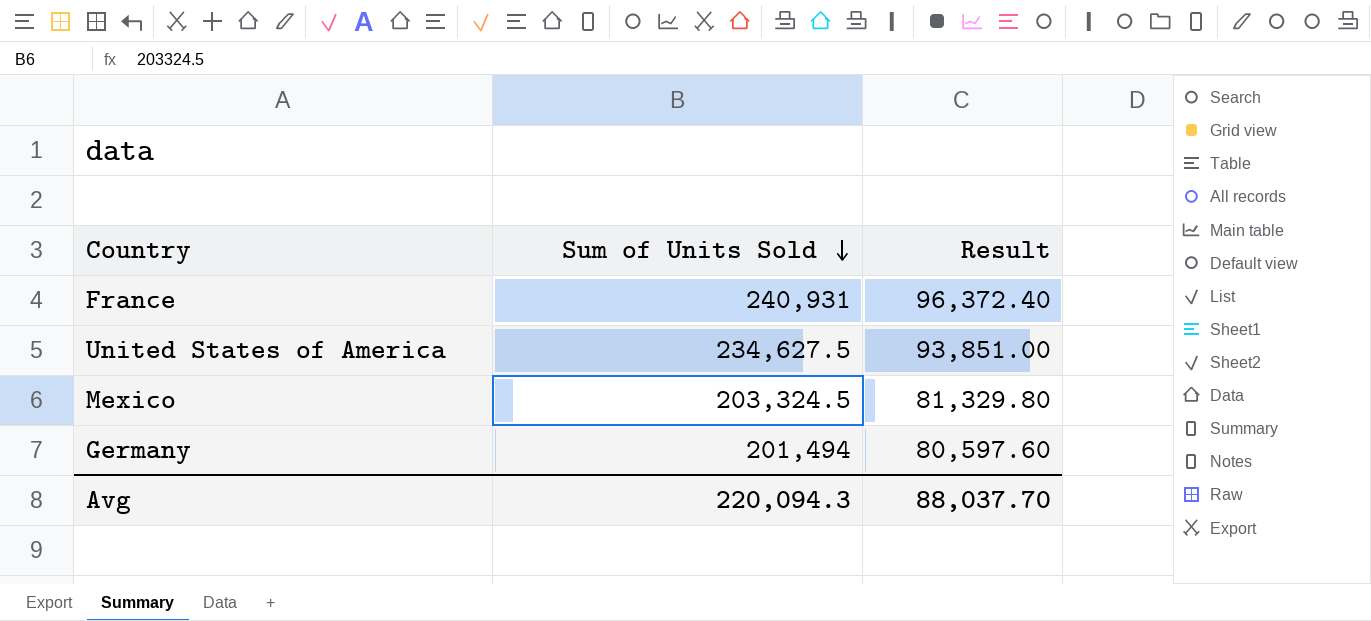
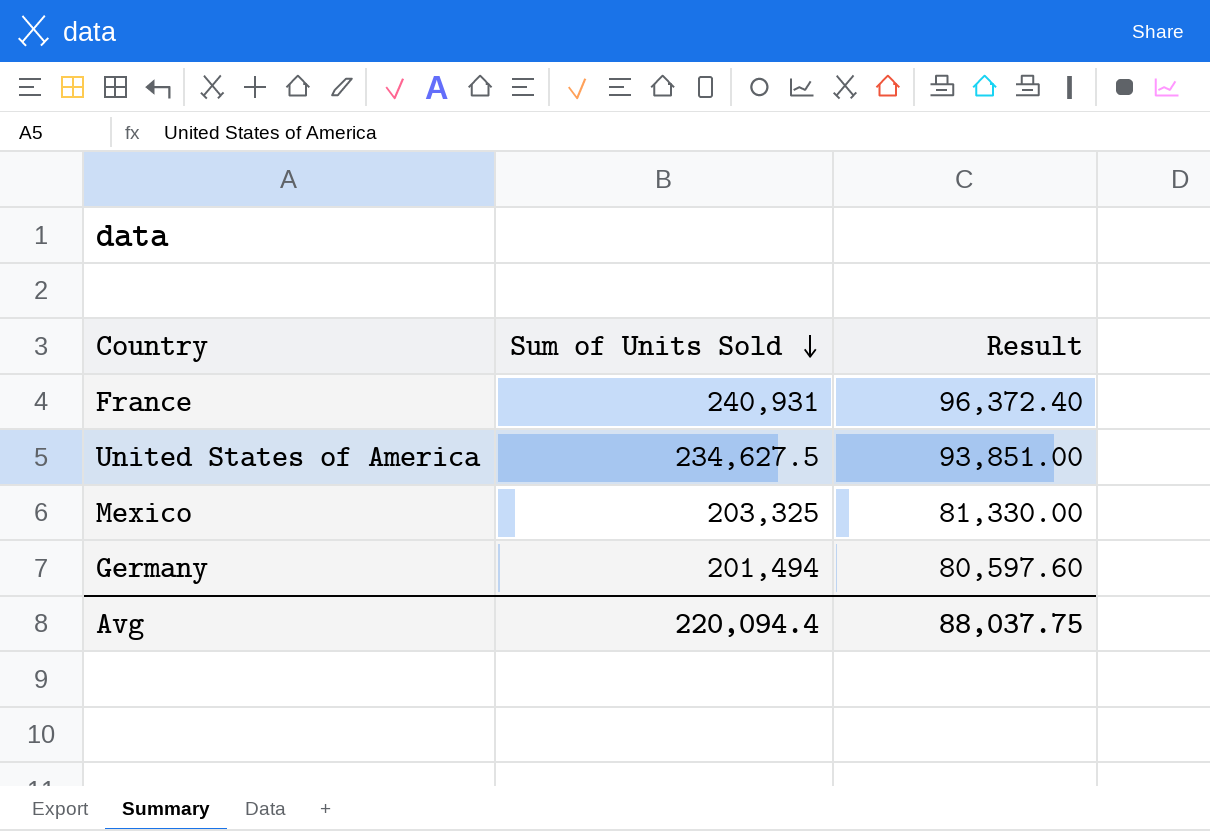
Mexico | Sum of Units Sold: 203,324.5 -> 203,325
Mexico | Result: 81,329.80 -> 81,330.00
Avg | Sum of Units Sold: 220,094.3 -> 220,094.4
Avg | Result: 88,037.70 -> 88,037.75

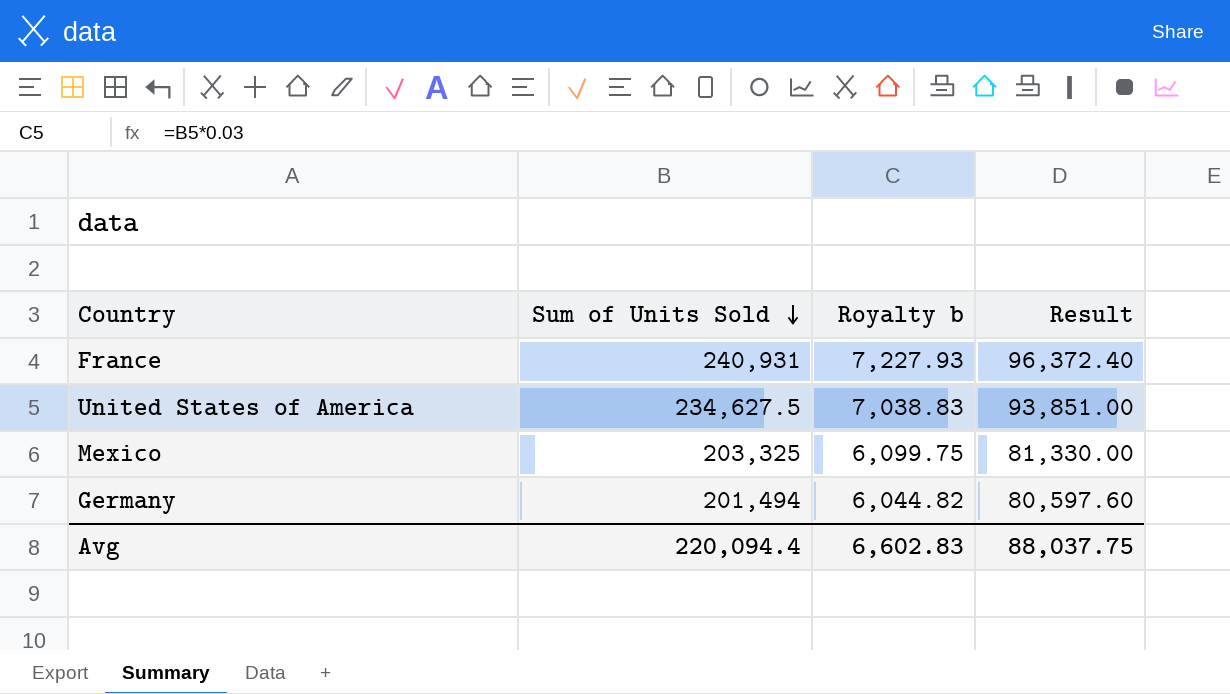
column Royalty b | formula: none -> [Sum of Units Sold] * 0.03

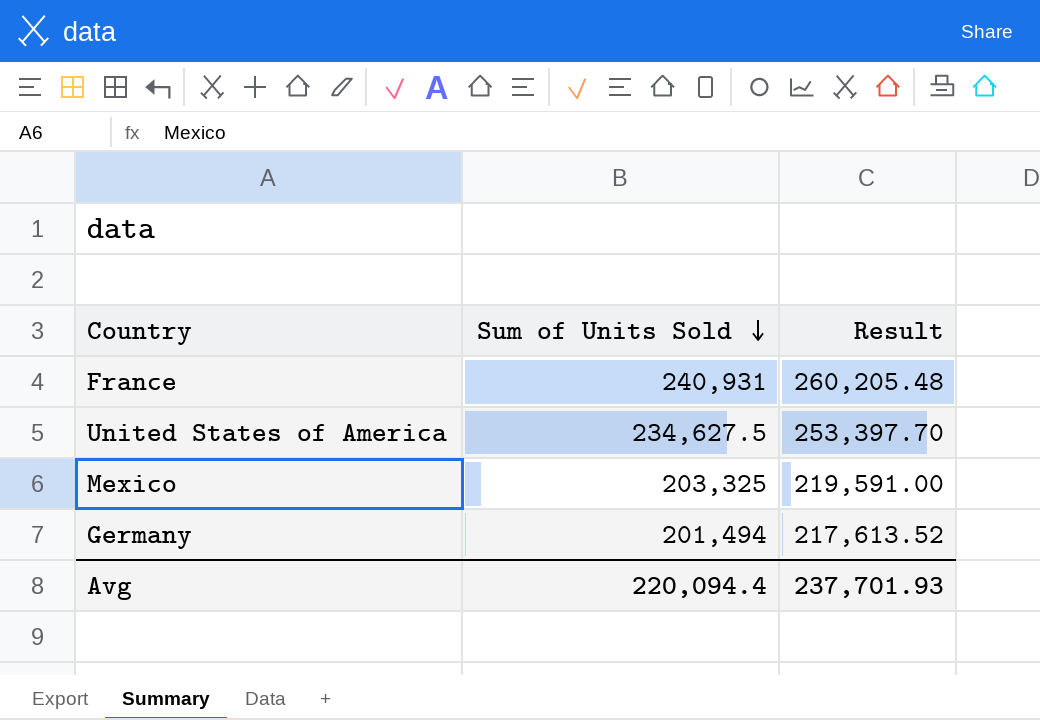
column Royalty b | formula: [Sum of Units Sold] * 0.03 -> none
column Result | formula: [Sum of Units Sold] * 0.4 -> [Sum of Units Sold] * 1.08
Avg | Result: 88,037.75 -> 237,701.93

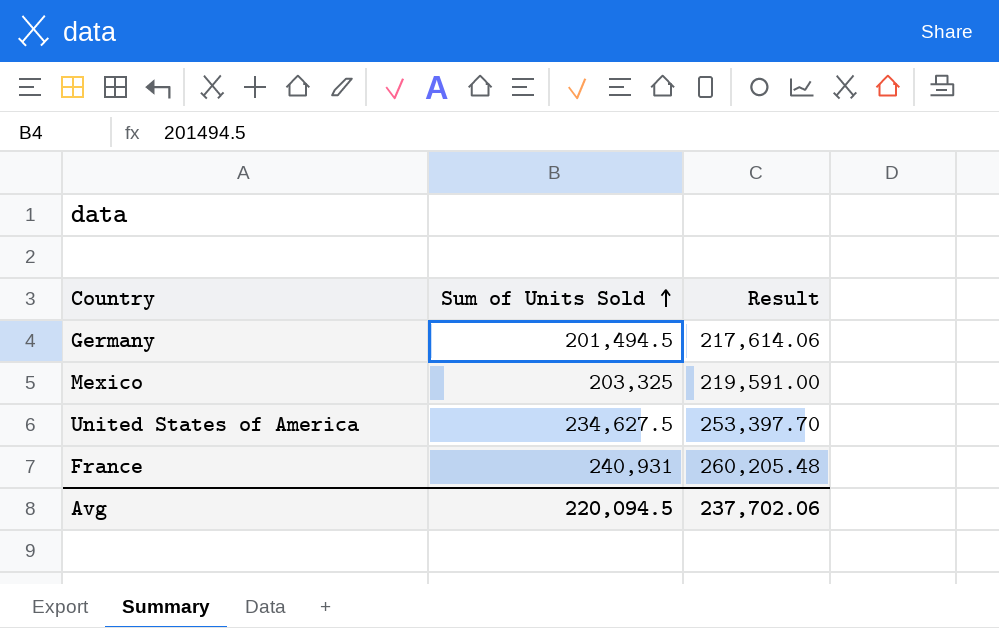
row order: Sum of Units Sold descending -> Sum of Units Sold ascending
Germany | Sum of Units Sold: 201,494 -> 201,494.5
Germany | Result: 217,613.52 -> 217,614.06
Avg | Sum of Units Sold: 220,094.4 -> 220,094.5
Avg | Result: 237,701.93 -> 237,702.06

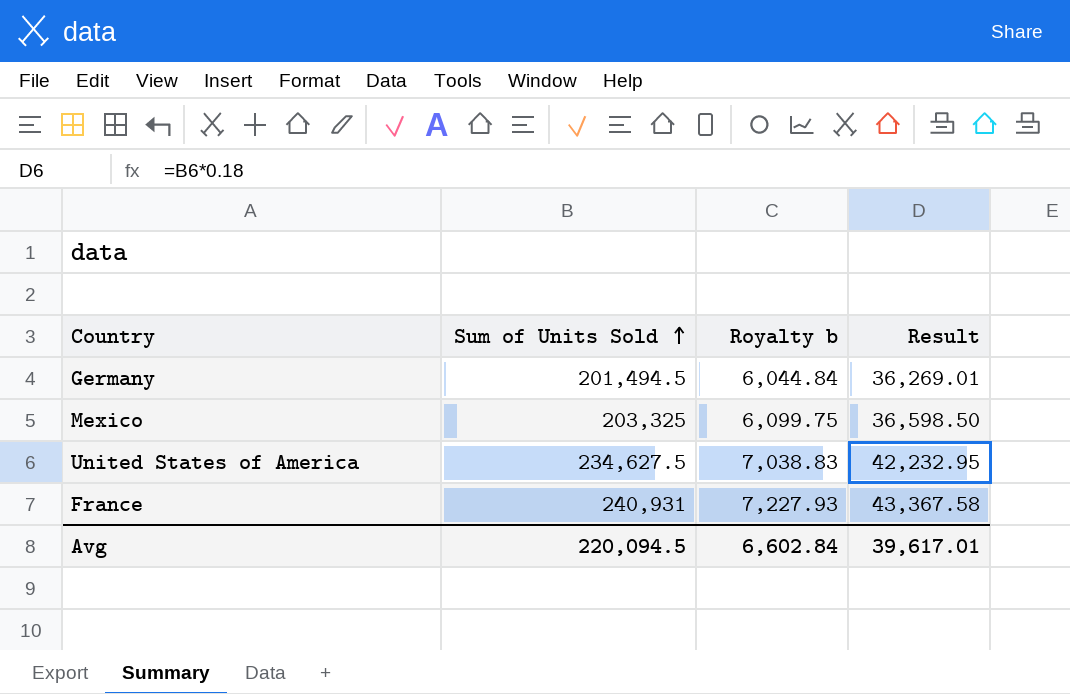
column Royalty b | formula: none -> [Sum of Units Sold] * 0.03
column Result | formula: [Sum of Units Sold] * 1.08 -> [Sum of Units Sold] * 0.18
Avg | Result: 237,702.06 -> 39,617.01

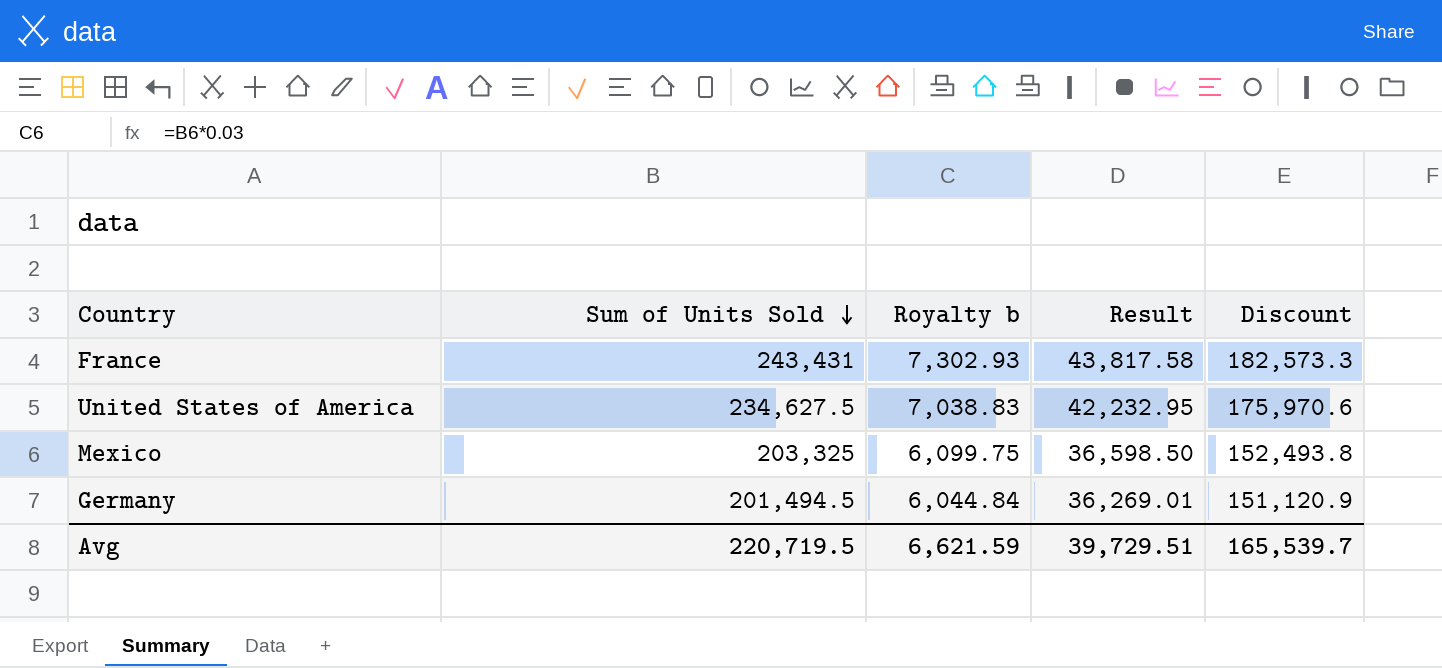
row order: Sum of Units Sold ascending -> Sum of Units Sold descending
column Discount | formula: none -> [Sum of Units Sold] * 0.75
France | Sum of Units Sold: 240,931 -> 243,431
France | Royalty b: 7,227.93 -> 7,302.93
France | Result: 43,367.58 -> 43,817.58
Avg | Sum of Units Sold: 220,094.5 -> 220,719.5
Avg | Royalty b: 6,602.84 -> 6,621.59
Avg | Result: 39,617.01 -> 39,729.51

